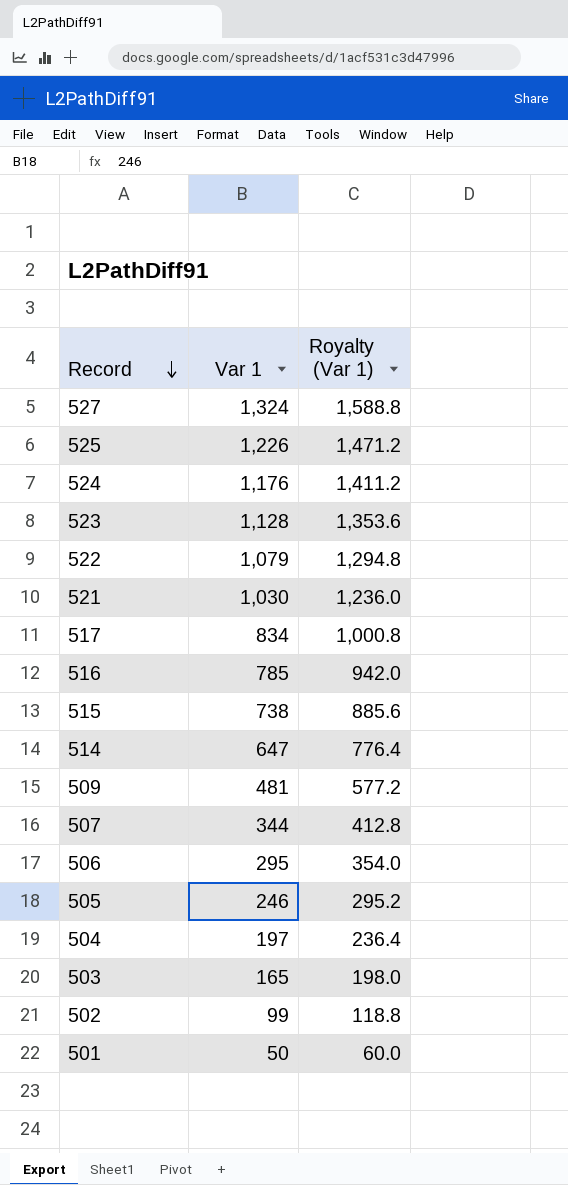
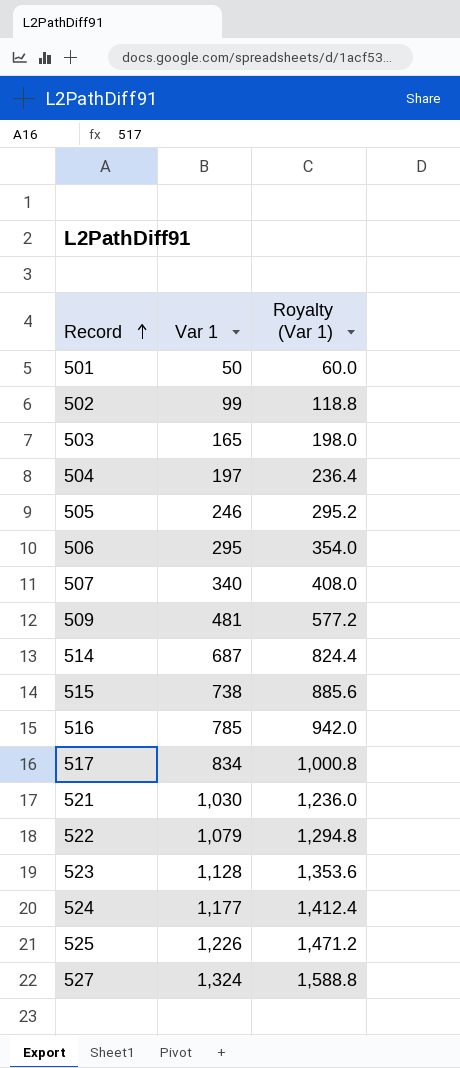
row order: Record descending -> Record ascending
507 | Var 1: 344 -> 340
507 | Royalty (Var 1): 412.8 -> 408.0
514 | Var 1: 647 -> 687
514 | Royalty (Var 1): 776.4 -> 824.4
524 | Var 1: 1,176 -> 1,177
524 | Royalty (Var 1): 1,411.2 -> 1,412.4

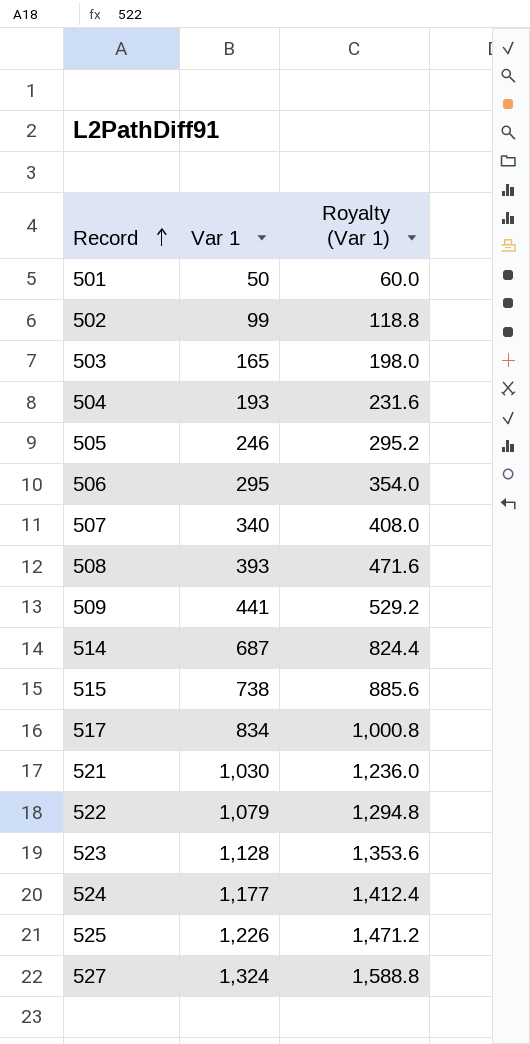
row 516: 785 | 942.0 -> none
504 | Var 1: 197 -> 193
504 | Royalty (Var 1): 236.4 -> 231.6
row 508: none -> 393 | 471.6
509 | Var 1: 481 -> 441
509 | Royalty (Var 1): 577.2 -> 529.2

